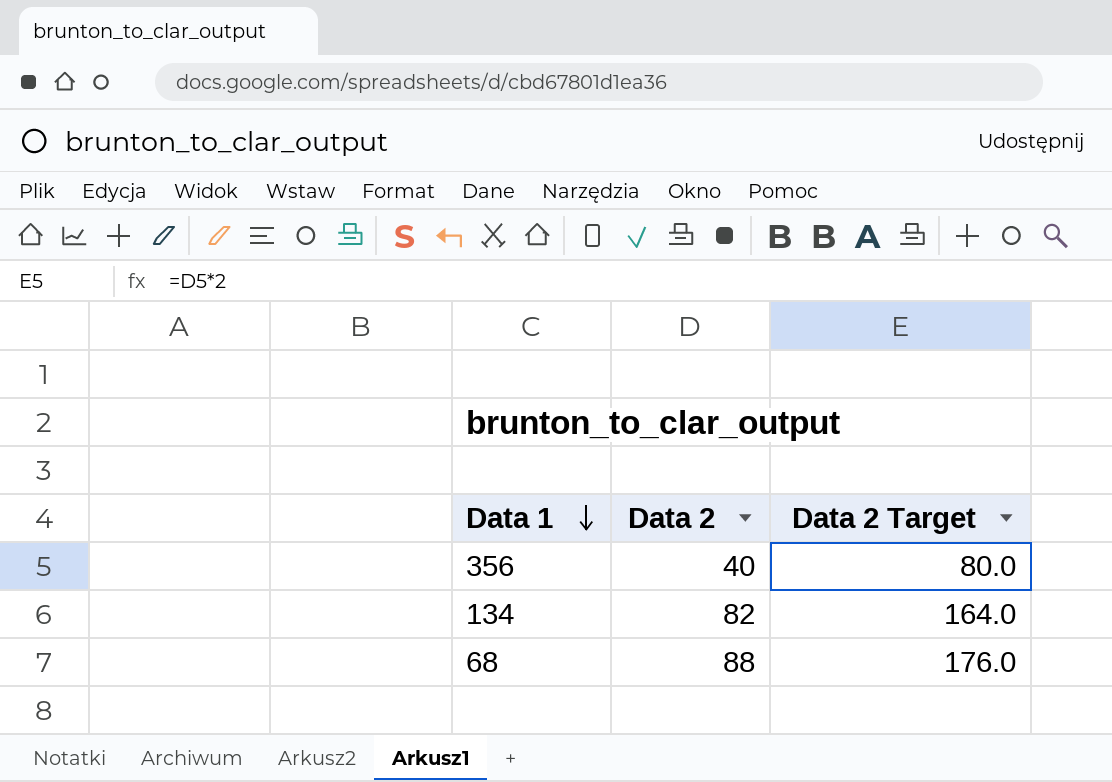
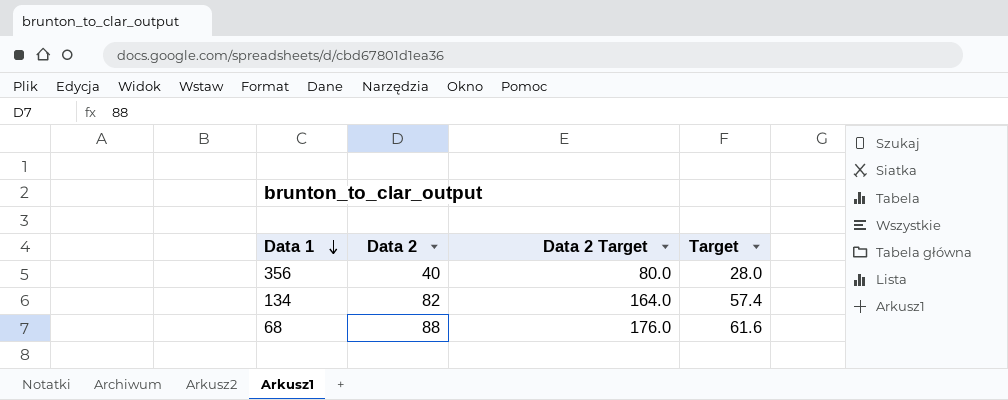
column Target | formula: none -> [Data 2] * 0.7

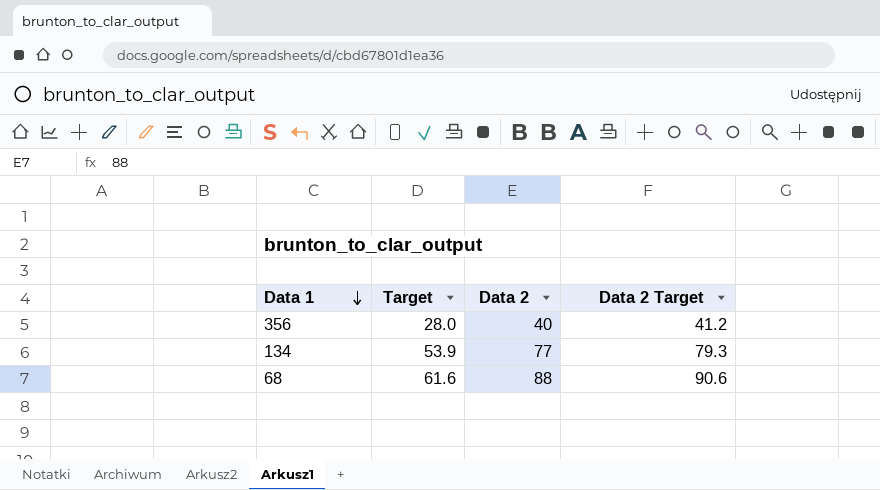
column Target | position: 4 -> 2
column Data 2 Target | formula: [Data 2] * 2 -> [Data 2] * 1.03
134 | Target: 57.4 -> 53.9
134 | Data 2: 82 -> 77

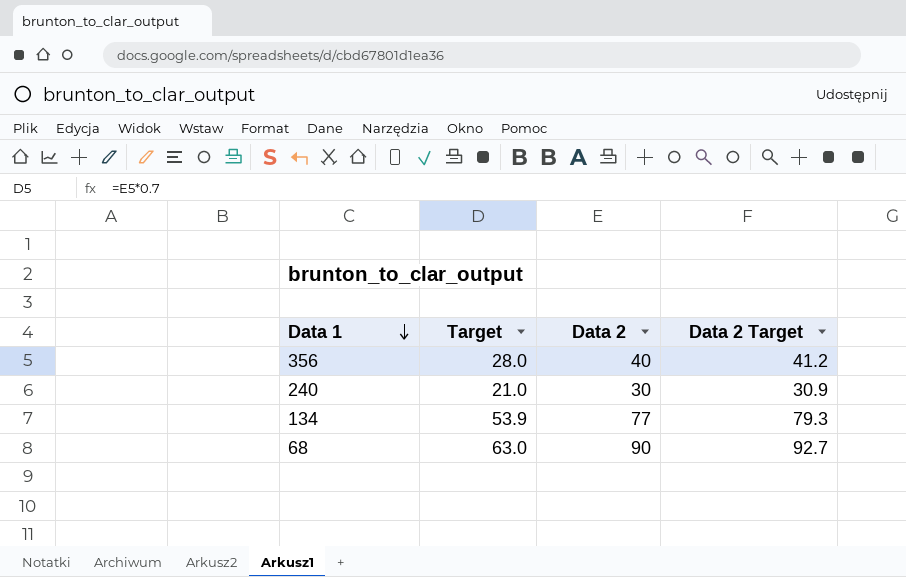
row 240: none -> 21.0 | 30 | 30.9
68 | Target: 61.6 -> 63.0
68 | Data 2: 88 -> 90
68 | Data 2 Target: 90.6 -> 92.7

